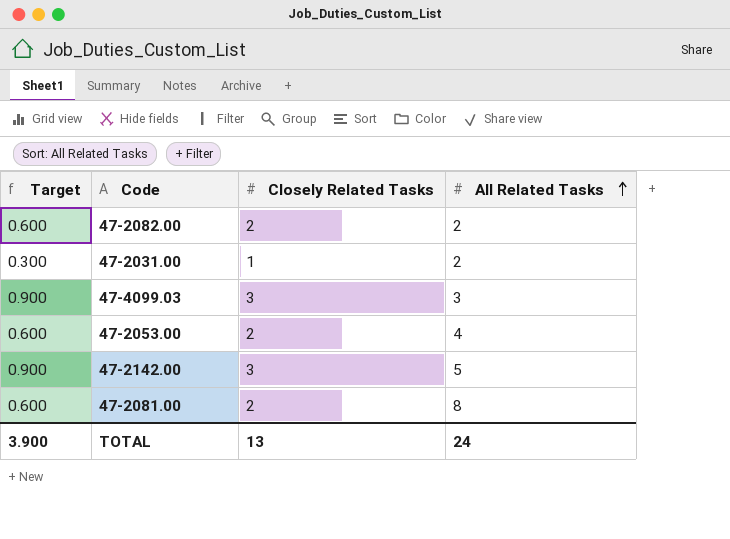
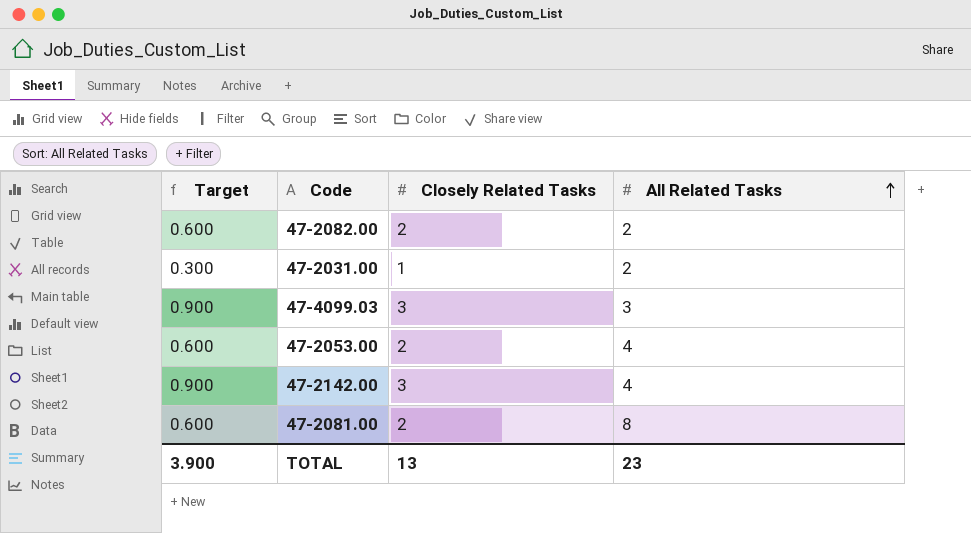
47-2142.00 | All Related Tasks: 5 -> 4
TOTAL | All Related Tasks: 24 -> 23

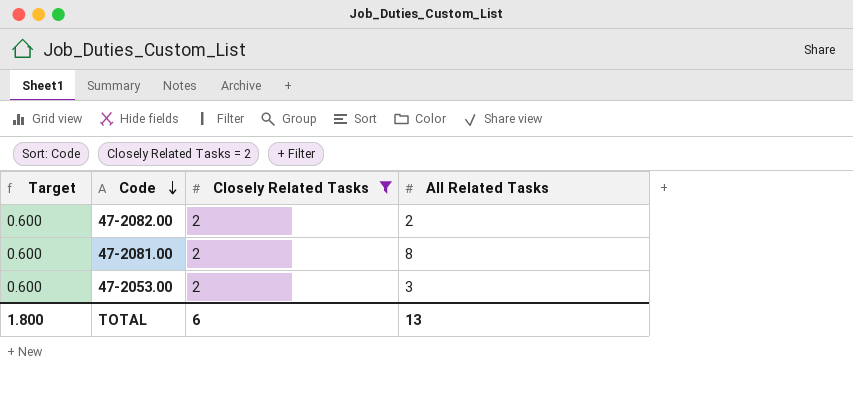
filter: none -> Closely Related Tasks = 2
row order: All Related Tasks ascending -> Code descending
47-2053.00 | All Related Tasks: 4 -> 3
TOTAL | Target: 3.900 -> 1.800
TOTAL | Closely Related Tasks: 13 -> 6
TOTAL | All Related Tasks: 23 -> 13

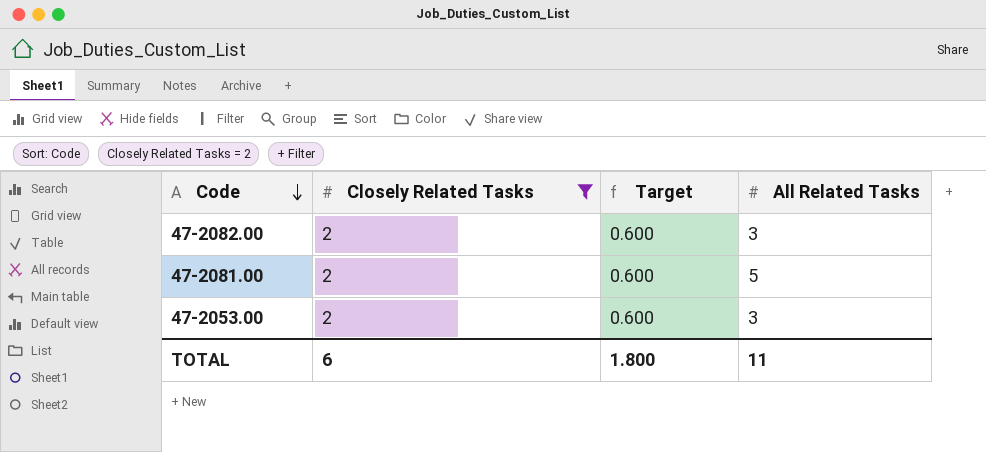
column Target | position: 1 -> 3
47-2082.00 | All Related Tasks: 2 -> 3
47-2081.00 | All Related Tasks: 8 -> 5
TOTAL | All Related Tasks: 13 -> 11

